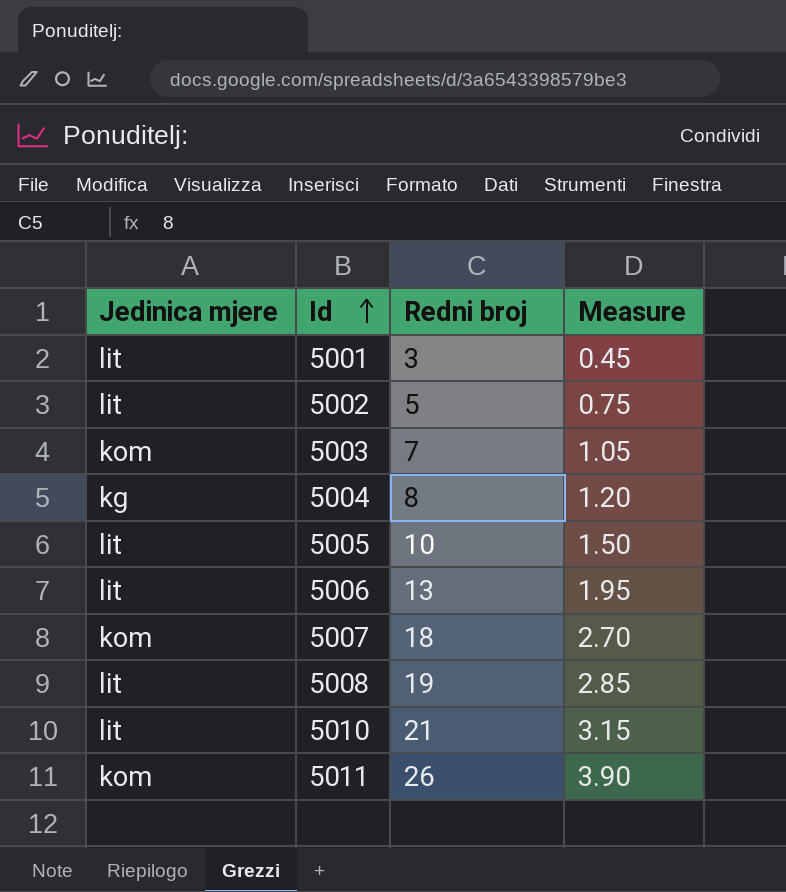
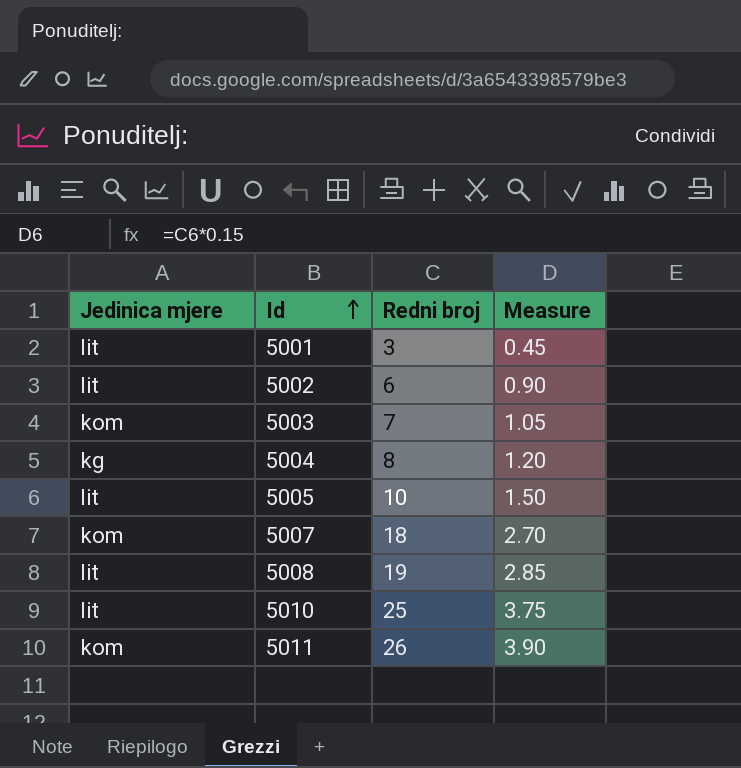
row 5006: lit | 13 | 1.95 -> none
5002 | Redni broj: 5 -> 6
5002 | Measure: 0.75 -> 0.90
5010 | Redni broj: 21 -> 25
5010 | Measure: 3.15 -> 3.75

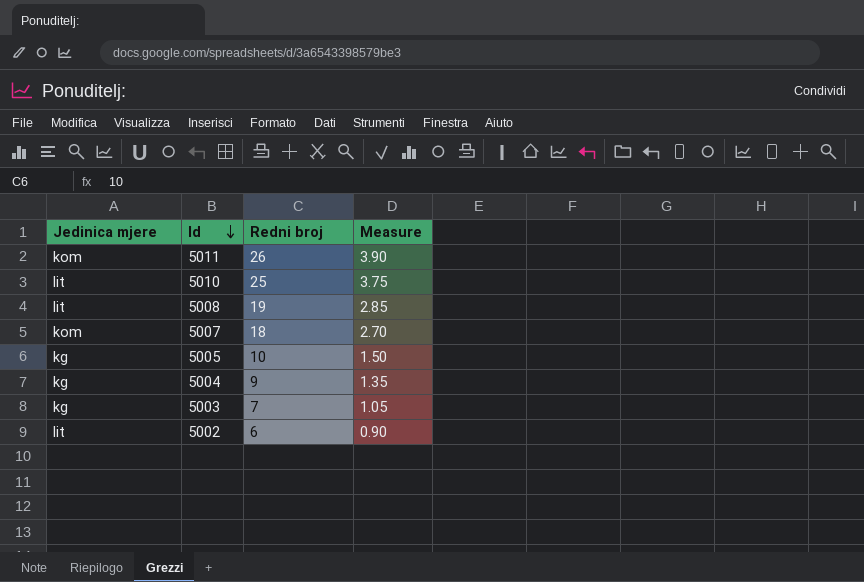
row order: Id ascending -> Id descending
row 5001: lit | 3 | 0.45 -> none
5005 | Jedinica mjere: lit -> kg
5004 | Redni broj: 8 -> 9
5004 | Measure: 1.20 -> 1.35
5003 | Jedinica mjere: kom -> kg

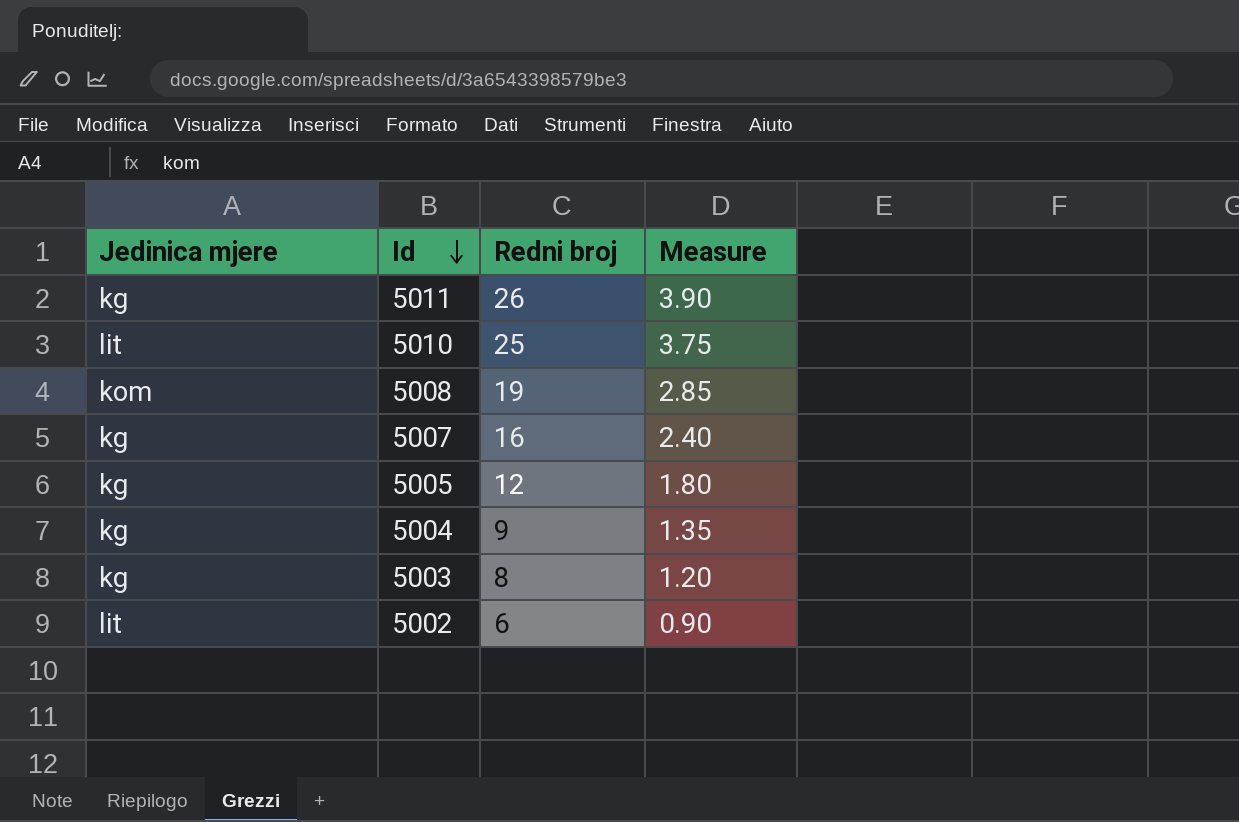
5011 | Jedinica mjere: kom -> kg
5008 | Jedinica mjere: lit -> kom
5007 | Jedinica mjere: kom -> kg
5007 | Redni broj: 18 -> 16
5007 | Measure: 2.70 -> 2.40
5005 | Redni broj: 10 -> 12
5005 | Measure: 1.50 -> 1.80
5003 | Redni broj: 7 -> 8
5003 | Measure: 1.05 -> 1.20

